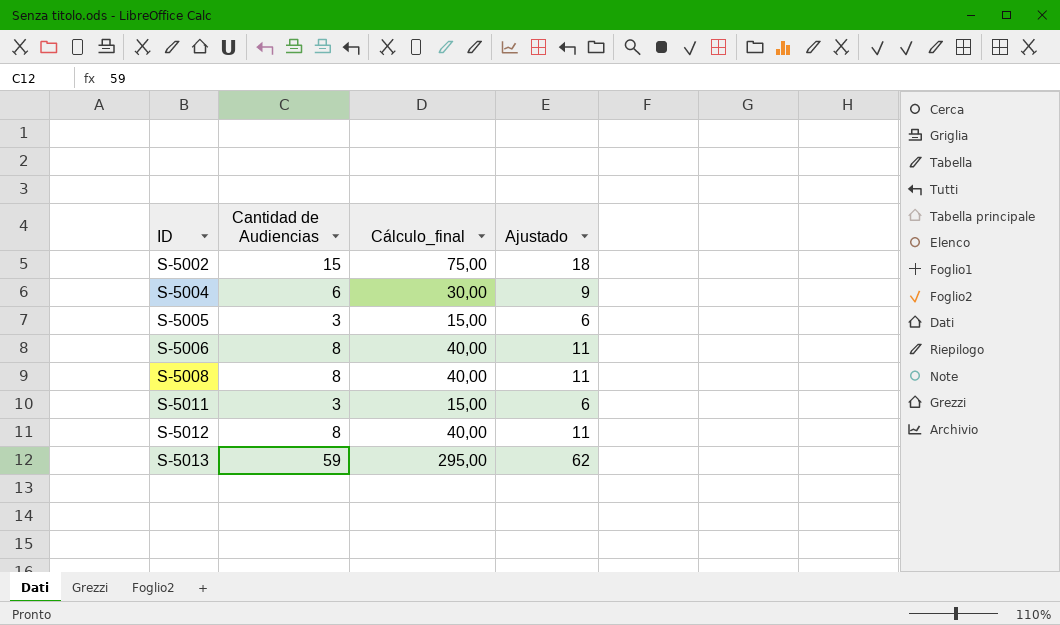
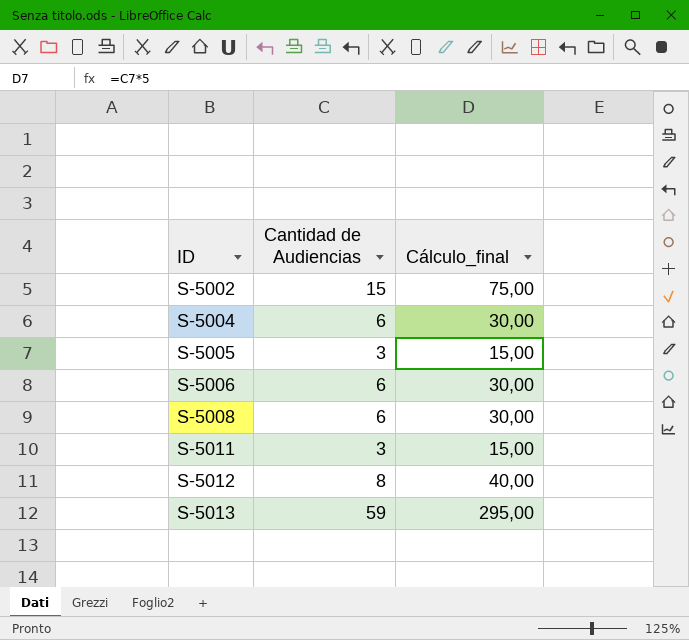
column Ajustado | formula: [Cantidad de Audiencias] + 3 -> none
S-5006 | Cantidad de Audiencias: 8 -> 6
S-5006 | Cálculo_final: 40,00 -> 30,00
S-5008 | Cantidad de Audiencias: 8 -> 6
S-5008 | Cálculo_final: 40,00 -> 30,00

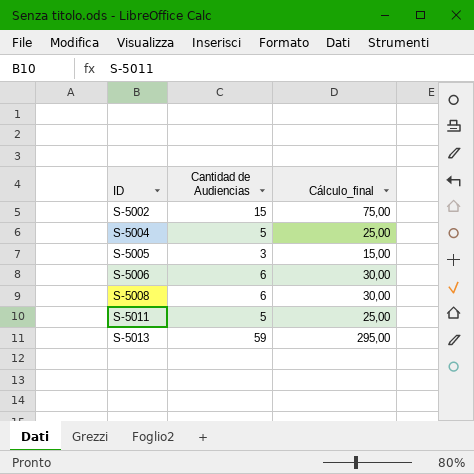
row S-5012: 8 | 40,00 -> none
S-5004 | Cantidad de Audiencias: 6 -> 5
S-5004 | Cálculo_final: 30,00 -> 25,00
S-5011 | Cantidad de Audiencias: 3 -> 5
S-5011 | Cálculo_final: 15,00 -> 25,00

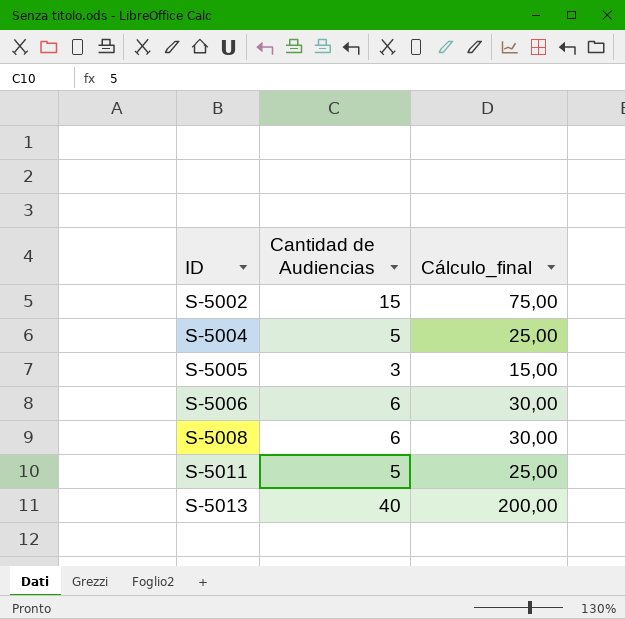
S-5013 | Cantidad de Audiencias: 59 -> 40
S-5013 | Cálculo_final: 295,00 -> 200,00

